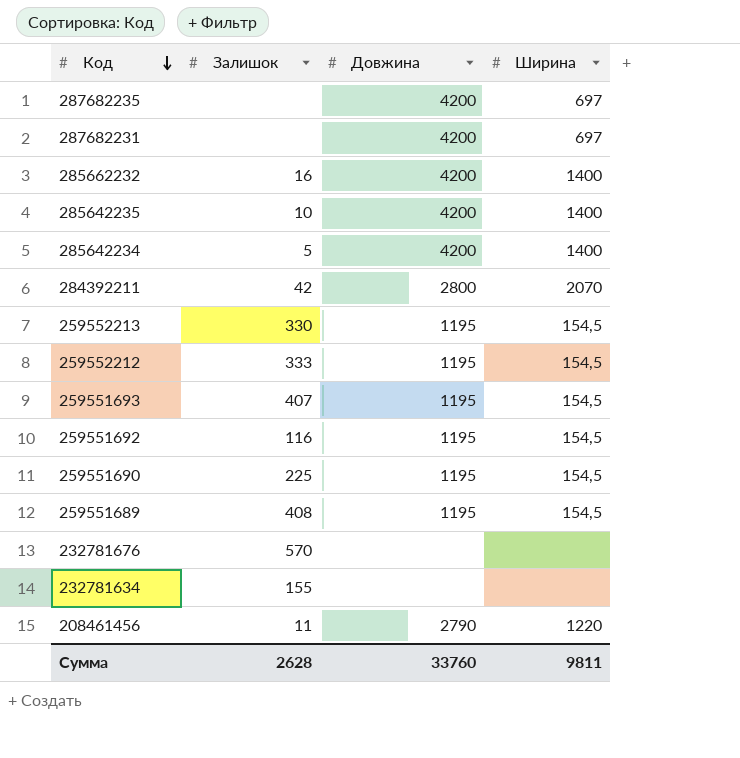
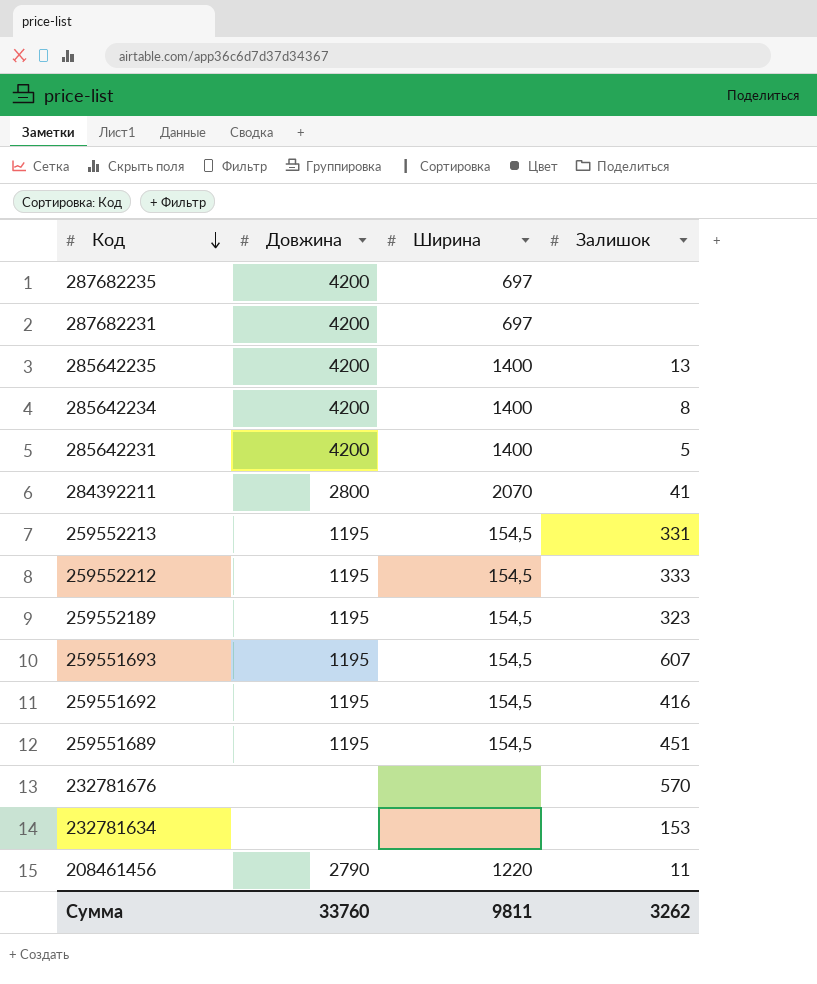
column Залишок | position: 2 -> 4
row 285662232: 16 | 4200 | 1400 -> none
row 259551690: 225 | 1195 | 154,5 -> none
285642235 | Залишок: 10 -> 13
285642234 | Залишок: 5 -> 8
row 285642231: none -> 4200 | 1400 | 5
284392211 | Залишок: 42 -> 41
259552213 | Залишок: 330 -> 331
row 259552189: none -> 1195 | 154,5 | 323
259551693 | Залишок: 407 -> 607
259551692 | Залишок: 116 -> 416
259551689 | Залишок: 408 -> 451
232781634 | Залишок: 155 -> 153
Сумма | Залишок: 2628 -> 3262

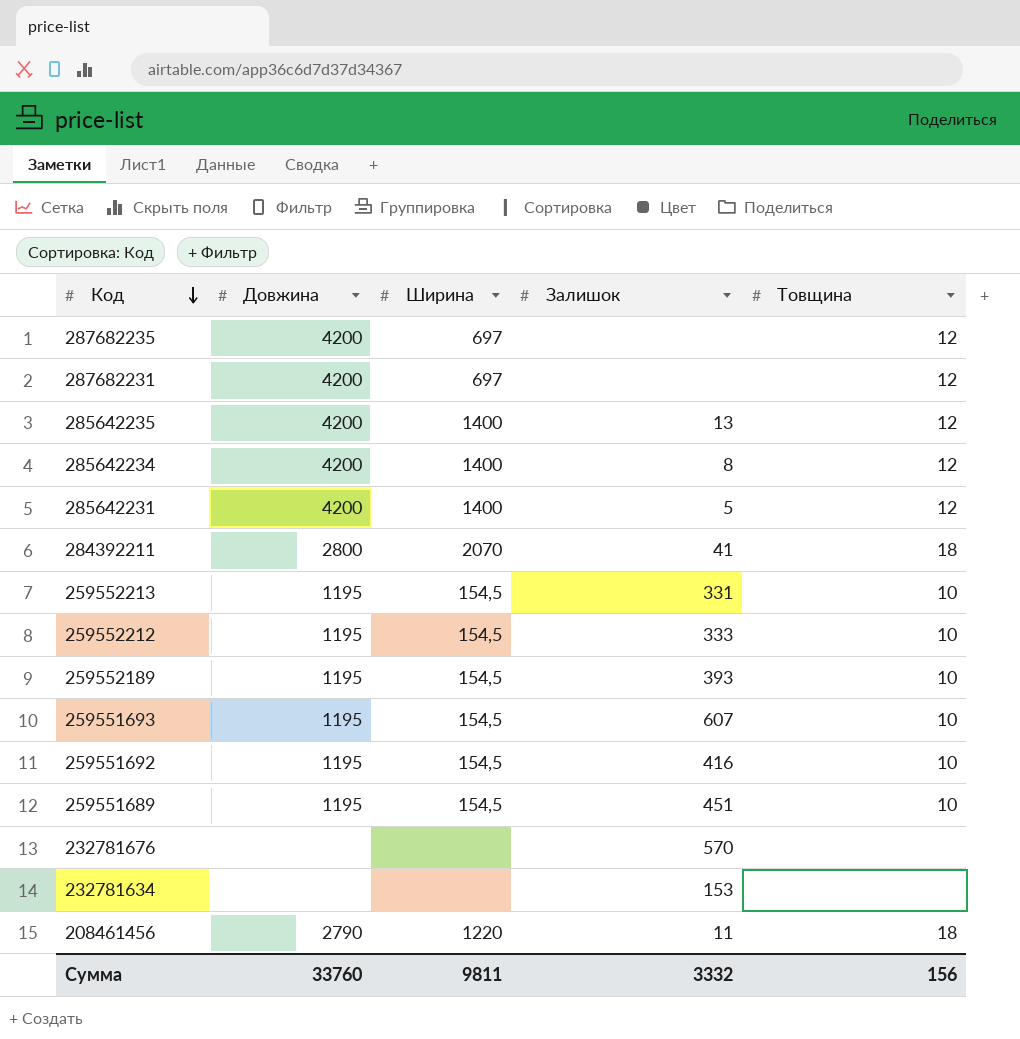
column Товщина | position: none -> 5
259552189 | Залишок: 323 -> 393
Сумма | Залишок: 3262 -> 3332

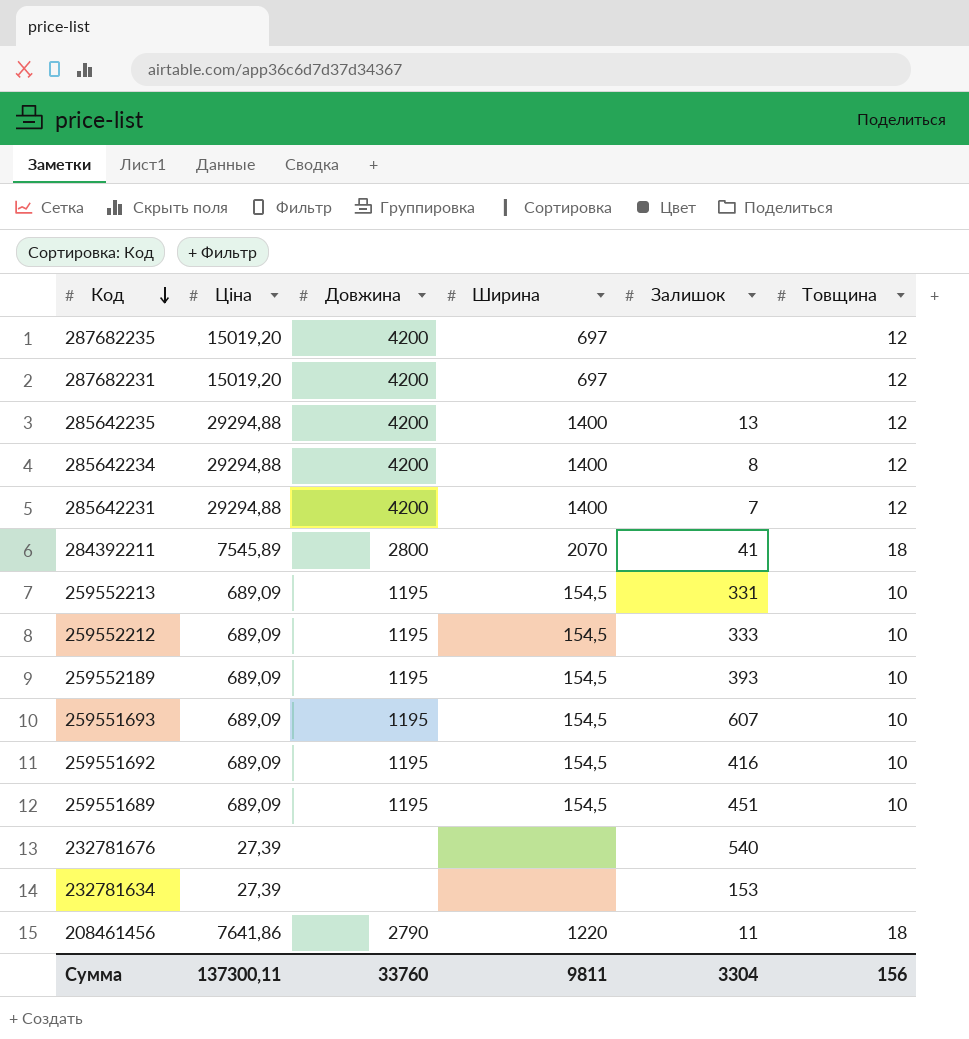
column Ціна | position: none -> 2
285642231 | Залишок: 5 -> 7
232781676 | Залишок: 570 -> 540
Сумма | Залишок: 3332 -> 3304

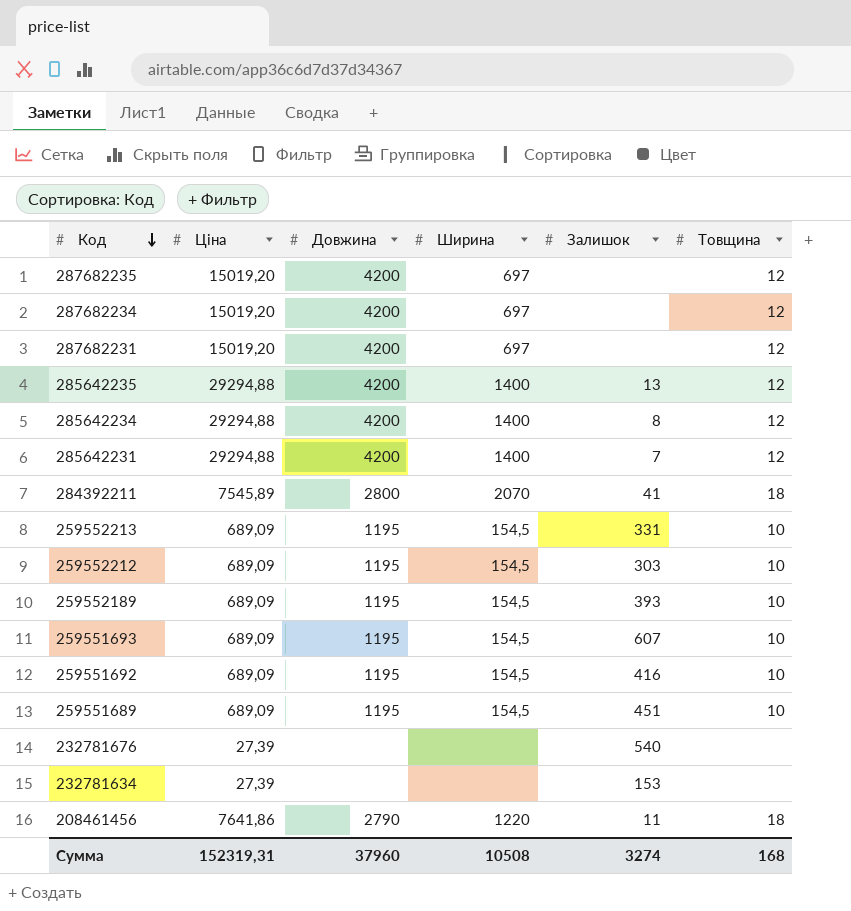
row 287682234: none -> 15019,20 | 4200 | 697 | none | 12
259552212 | Залишок: 333 -> 303
Сумма | Ціна: 137300,11 -> 152319,31
Сумма | Довжина: 33760 -> 37960
Сумма | Ширина: 9811 -> 10508
Сумма | Залишок: 3304 -> 3274
Сумма | Товщина: 156 -> 168

